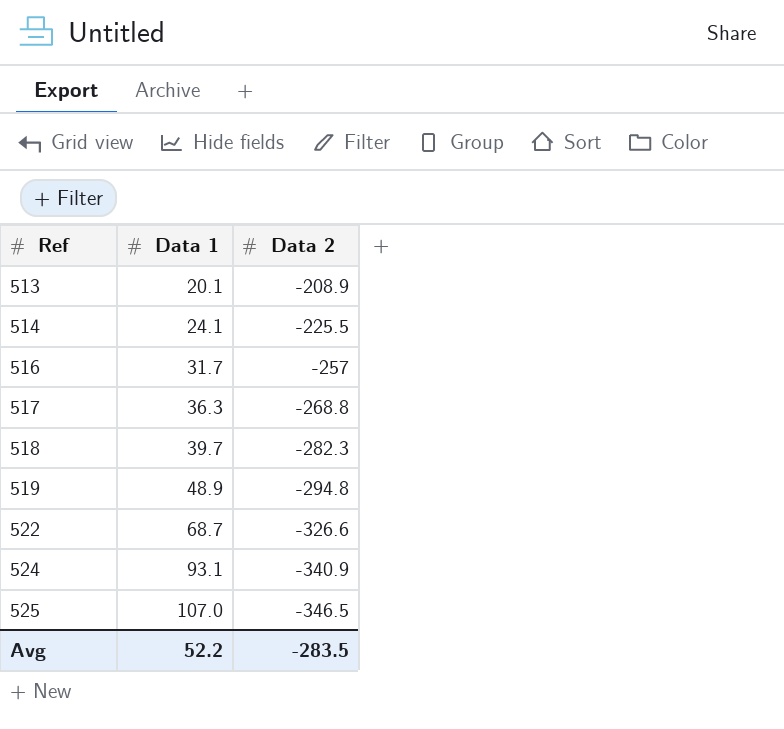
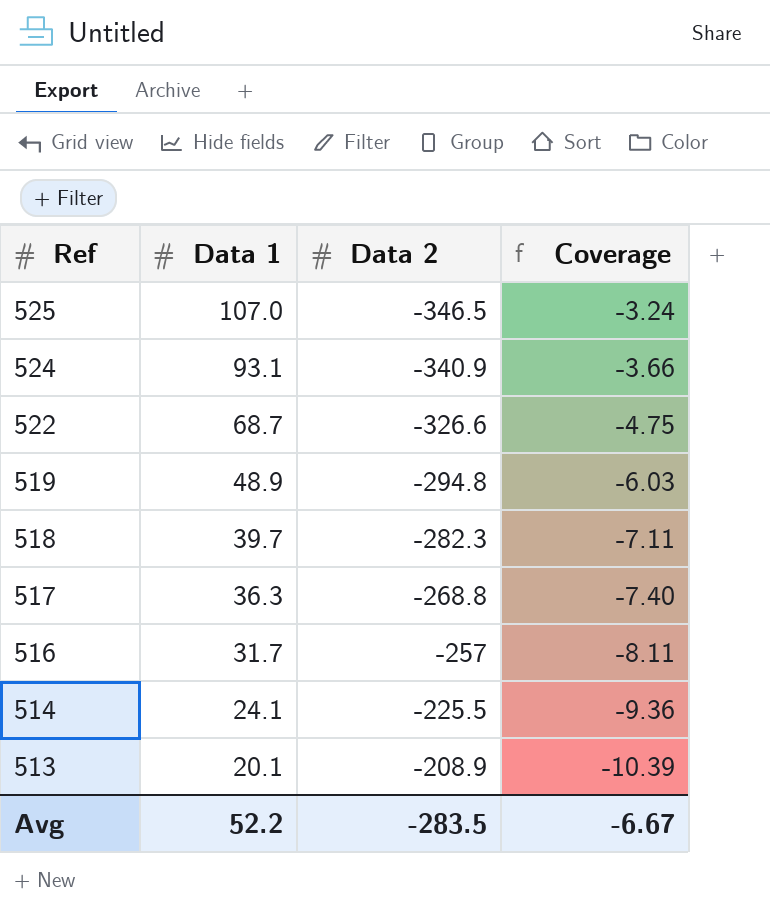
row order: Ref ascending -> Ref descending
column Coverage | formula: none -> [Data 2] / [Data 1]

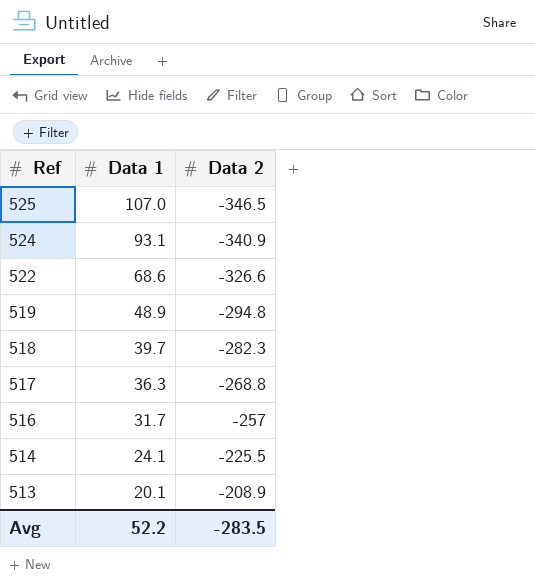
column Coverage | formula: [Data 2] / [Data 1] -> none
522 | Data 1: 68.7 -> 68.6

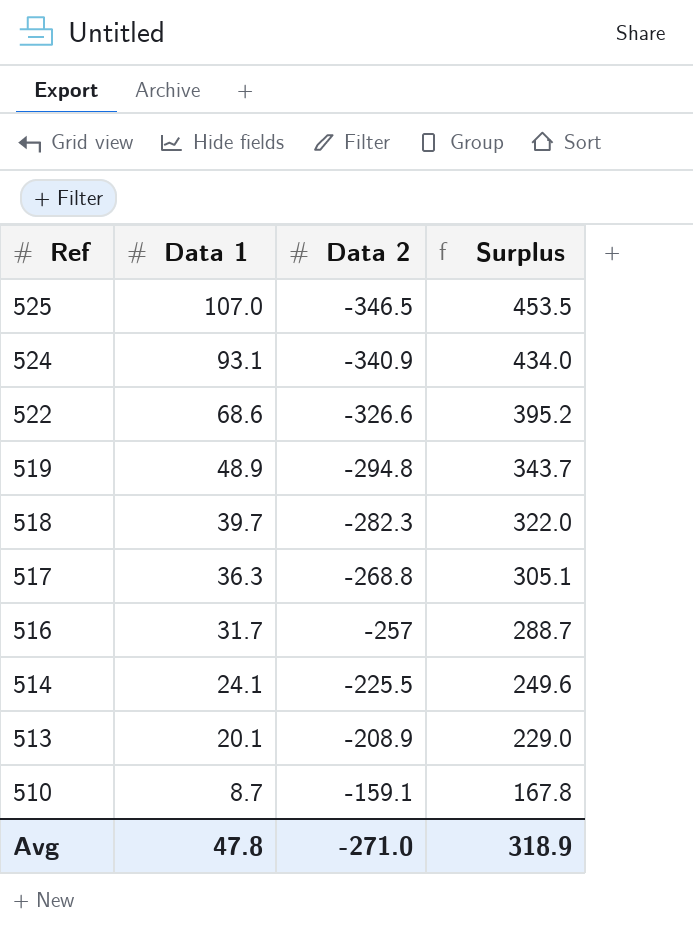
column Surplus | formula: none -> [Data 1] - [Data 2]
row 510: none -> 8.7 | -159.1 | 167.8
Avg | Data 1: 52.2 -> 47.8
Avg | Data 2: -283.5 -> -271.0

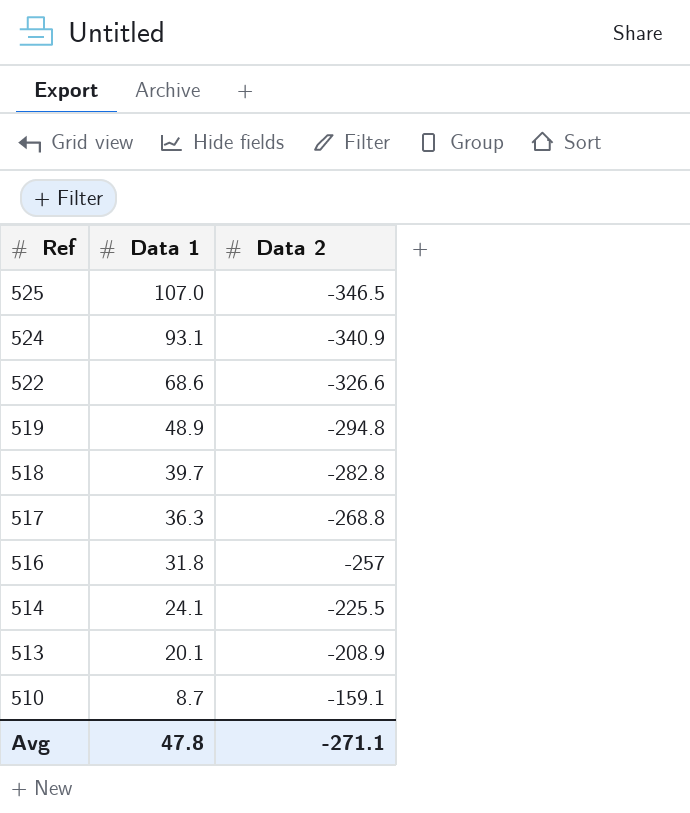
column Surplus | formula: [Data 1] - [Data 2] -> none
518 | Data 2: -282.3 -> -282.8
516 | Data 1: 31.7 -> 31.8
Avg | Data 2: -271.0 -> -271.1

